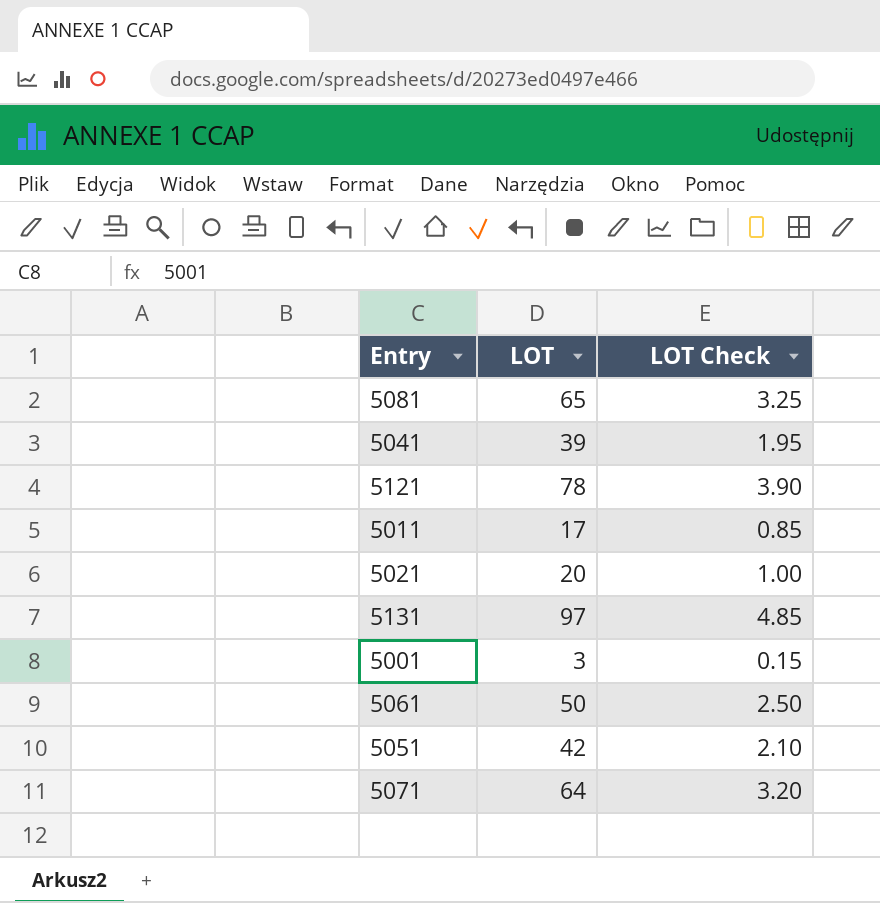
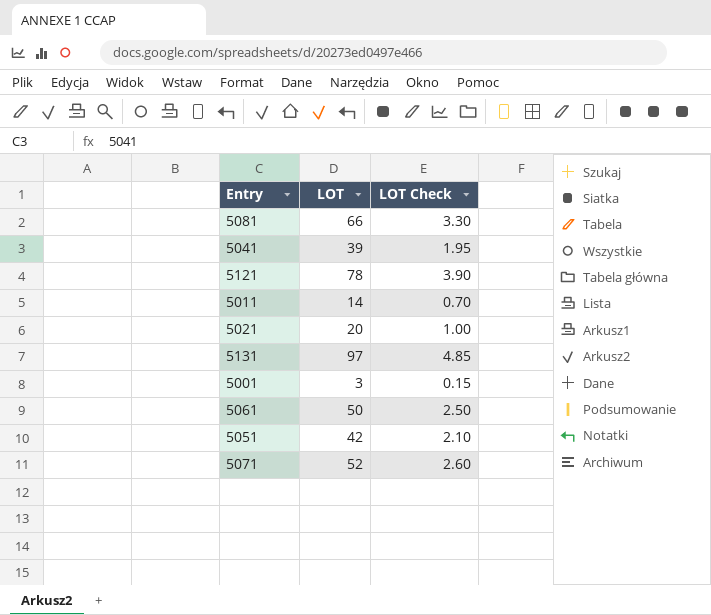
5081 | LOT: 65 -> 66
5081 | LOT Check: 3.25 -> 3.30
5011 | LOT: 17 -> 14
5011 | LOT Check: 0.85 -> 0.70
5071 | LOT: 64 -> 52
5071 | LOT Check: 3.20 -> 2.60

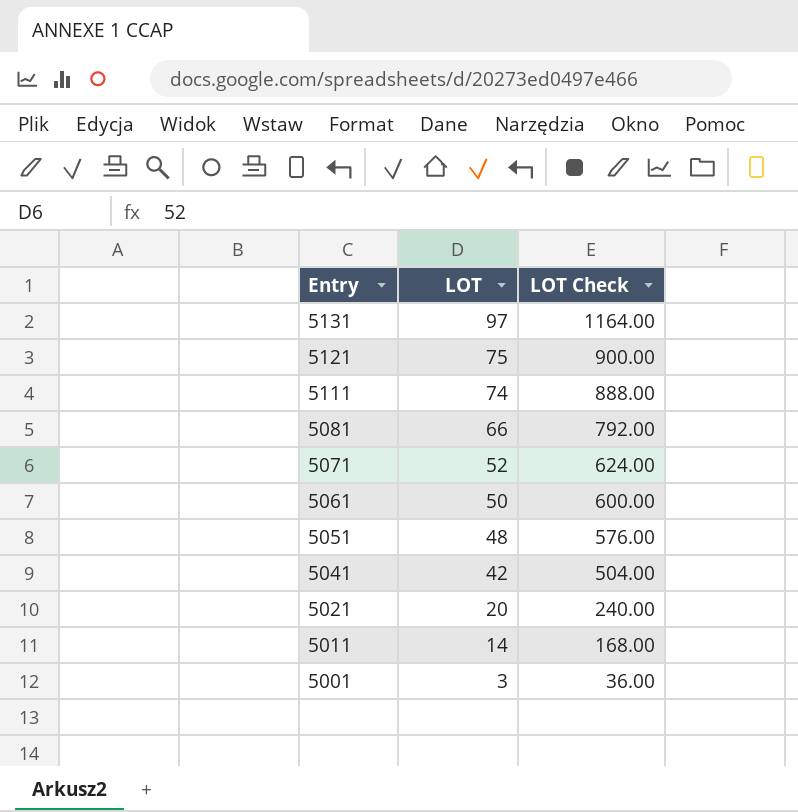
row order: none -> Entry descending
column LOT Check | formula: [LOT] * 0.05 -> [LOT] * 12
5121 | LOT: 78 -> 75
row 5111: none -> 74 | 888.00
5051 | LOT: 42 -> 48
5041 | LOT: 39 -> 42

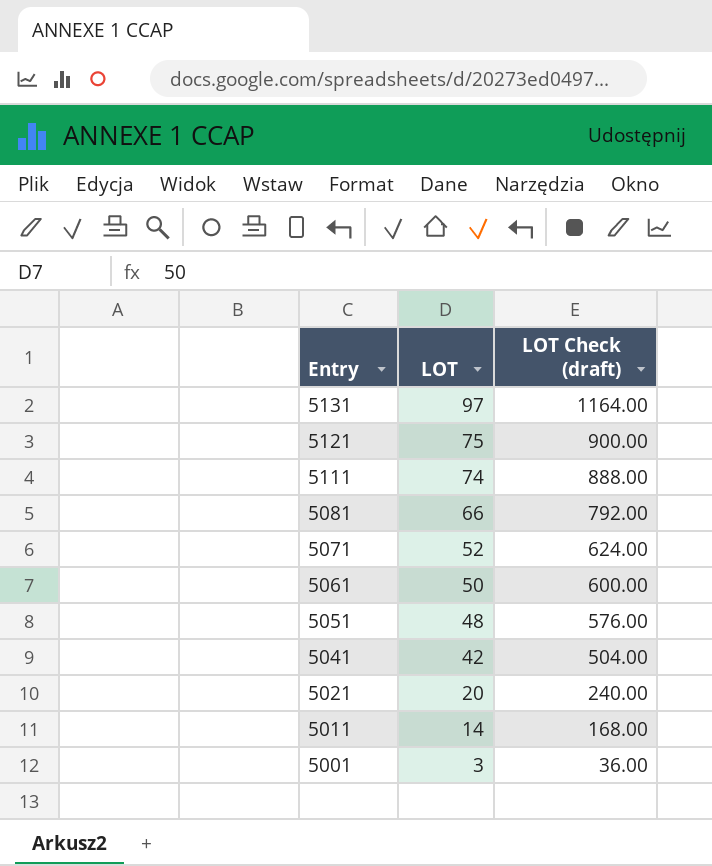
column name: LOT Check -> LOT Check (draft)

